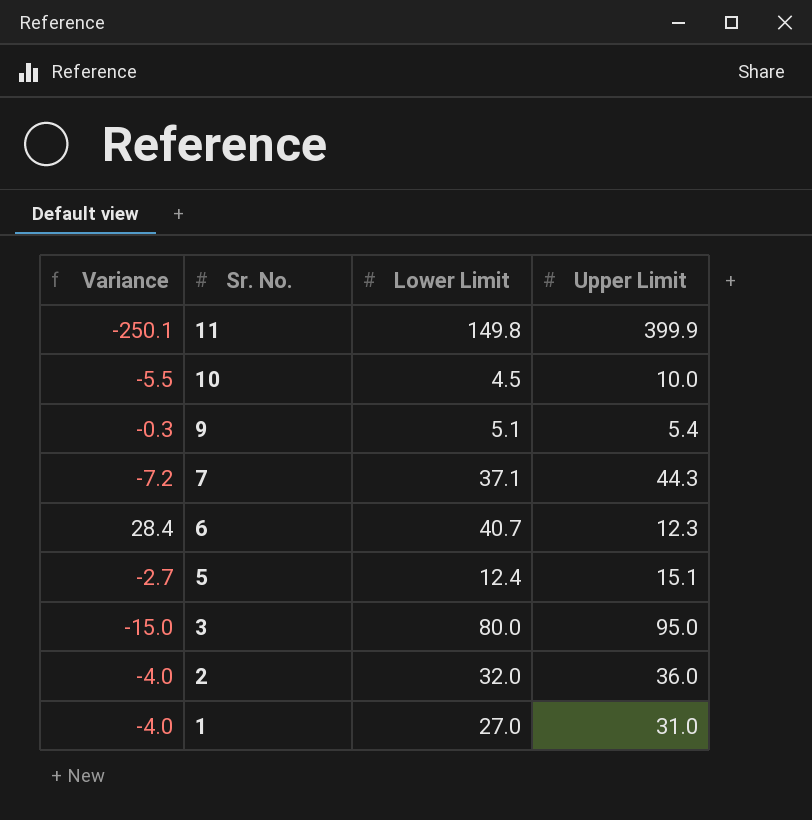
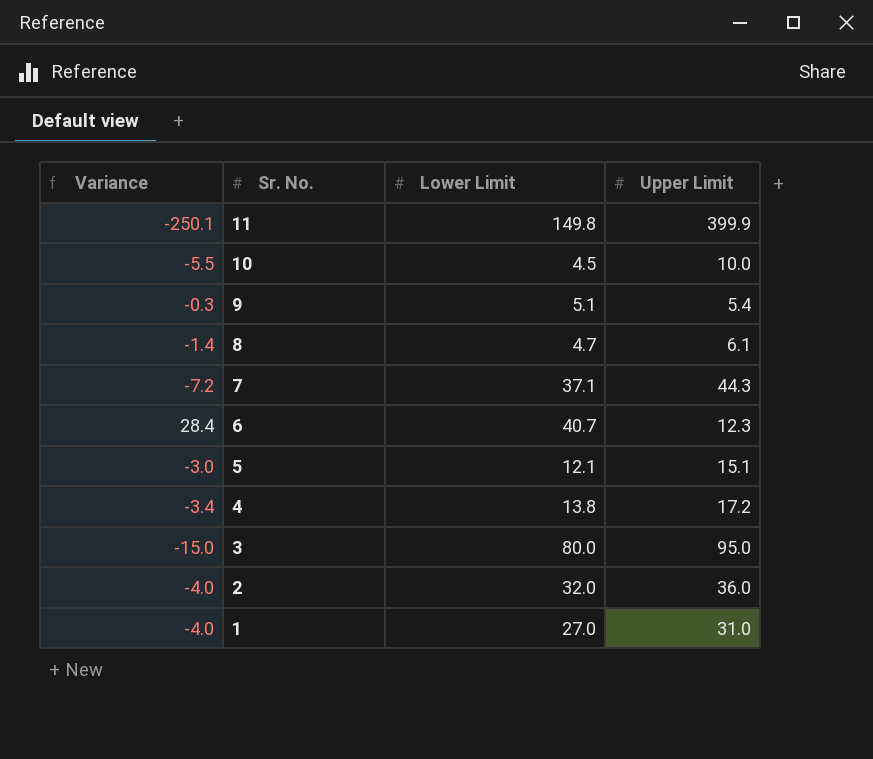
row 8: none -> -1.4 | 4.7 | 6.1
5 | Variance: -2.7 -> -3.0
5 | Lower Limit: 12.4 -> 12.1
row 4: none -> -3.4 | 13.8 | 17.2

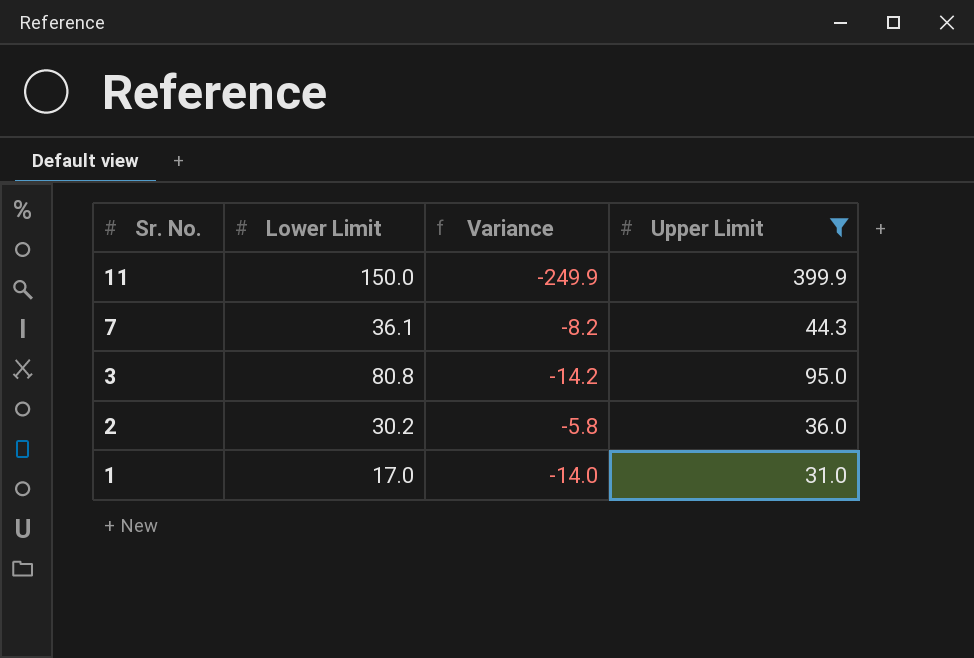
filter: none -> Upper Limit >= 31.0
column Variance | position: 1 -> 3
11 | Lower Limit: 149.8 -> 150.0
11 | Variance: -250.1 -> -249.9
7 | Lower Limit: 37.1 -> 36.1
7 | Variance: -7.2 -> -8.2
3 | Lower Limit: 80.0 -> 80.8
3 | Variance: -15.0 -> -14.2
2 | Lower Limit: 32.0 -> 30.2
2 | Variance: -4.0 -> -5.8
1 | Lower Limit: 27.0 -> 17.0
1 | Variance: -4.0 -> -14.0

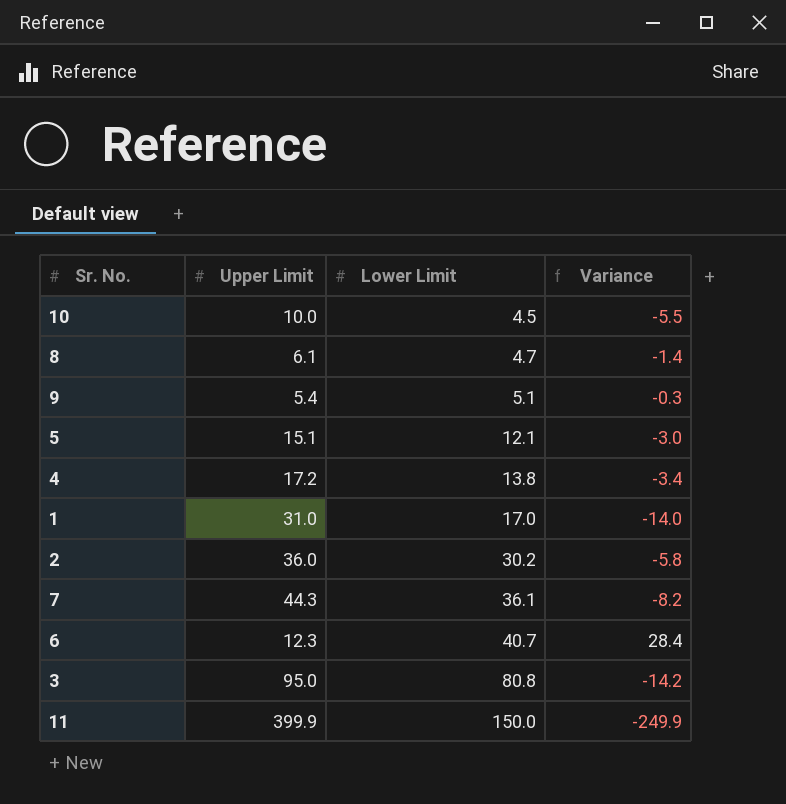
filter: Upper Limit >= 31.0 -> none
row order: Sr. No. descending -> Lower Limit ascending
column Upper Limit | position: 4 -> 2

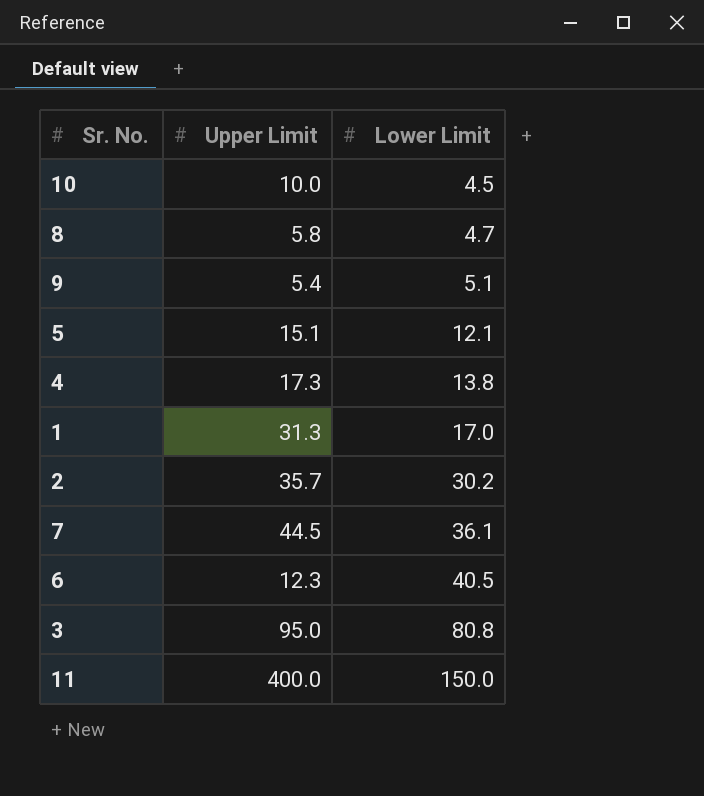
column Variance | formula: [Lower Limit] - [Upper Limit] -> none
8 | Upper Limit: 6.1 -> 5.8
4 | Upper Limit: 17.2 -> 17.3
1 | Upper Limit: 31.0 -> 31.3
2 | Upper Limit: 36.0 -> 35.7
7 | Upper Limit: 44.3 -> 44.5
6 | Lower Limit: 40.7 -> 40.5
11 | Upper Limit: 399.9 -> 400.0

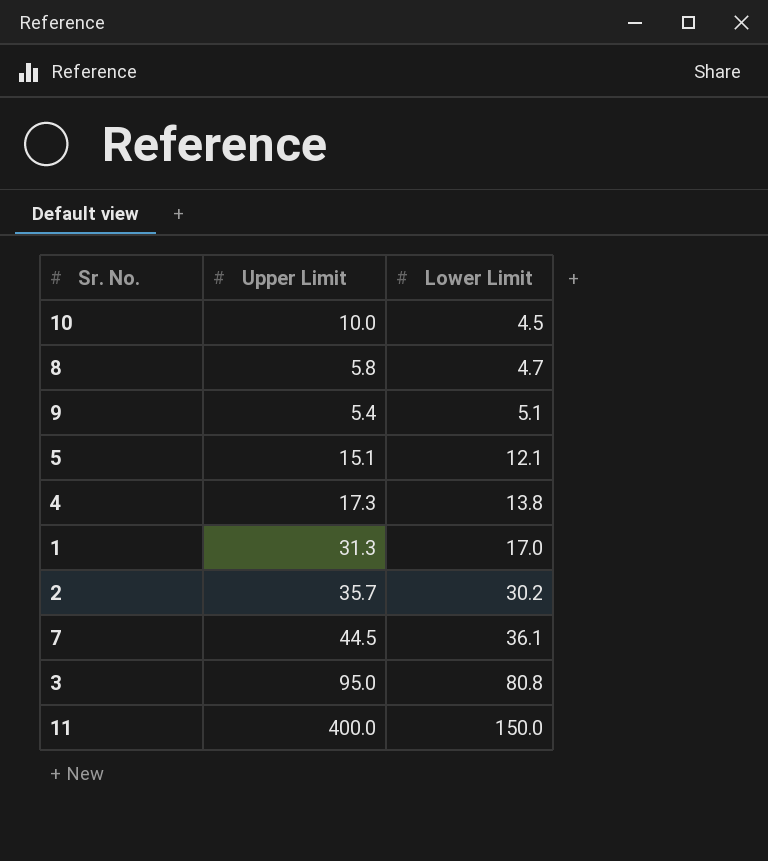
row 6: 12.3 | 40.5 -> none

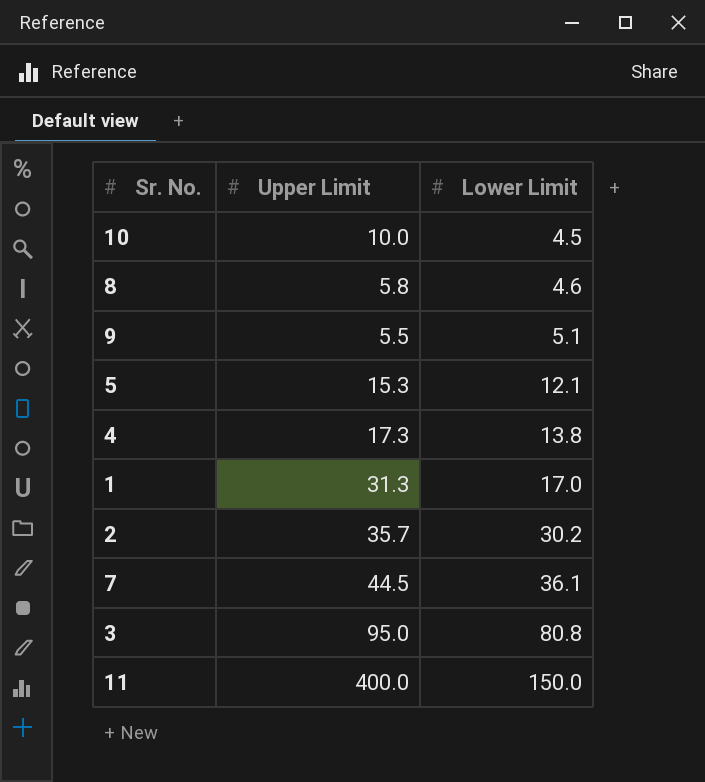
8 | Lower Limit: 4.7 -> 4.6
9 | Upper Limit: 5.4 -> 5.5
5 | Upper Limit: 15.1 -> 15.3

